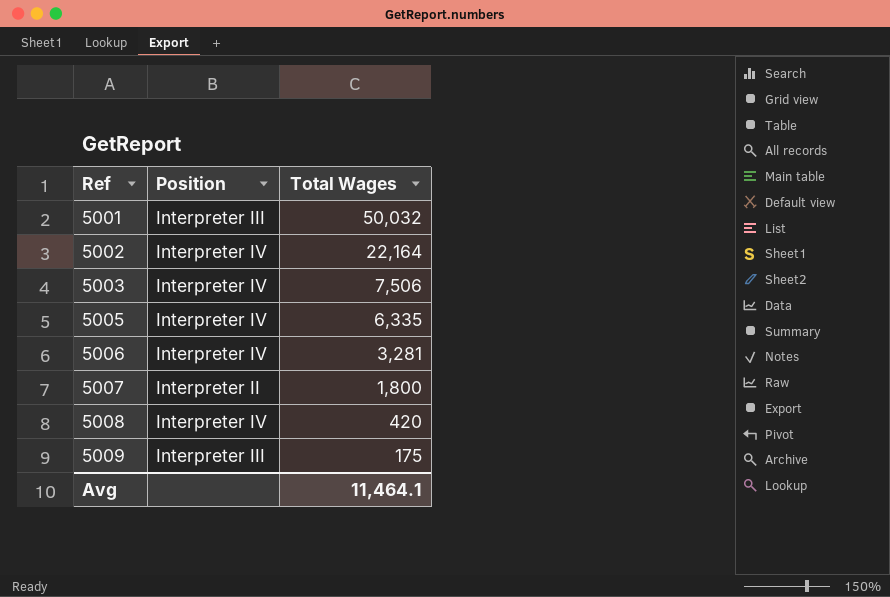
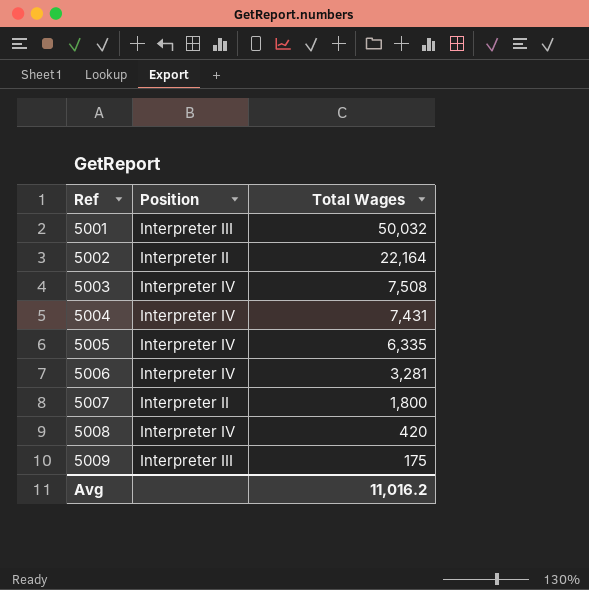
5002 | Position: Interpreter IV -> Interpreter II
5003 | Total Wages: 7,506 -> 7,508
row 5004: none -> Interpreter IV | 7,431
Avg | Total Wages: 11,464.1 -> 11,016.2

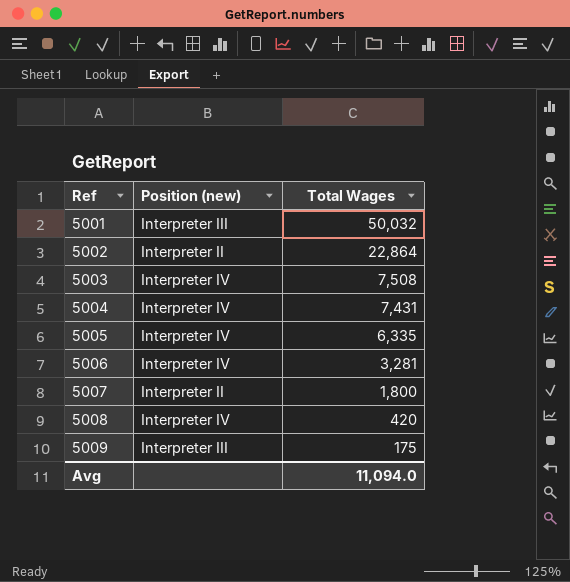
column name: Position -> Position (new)
5002 | Total Wages: 22,164 -> 22,864
Avg | Total Wages: 11,016.2 -> 11,094.0

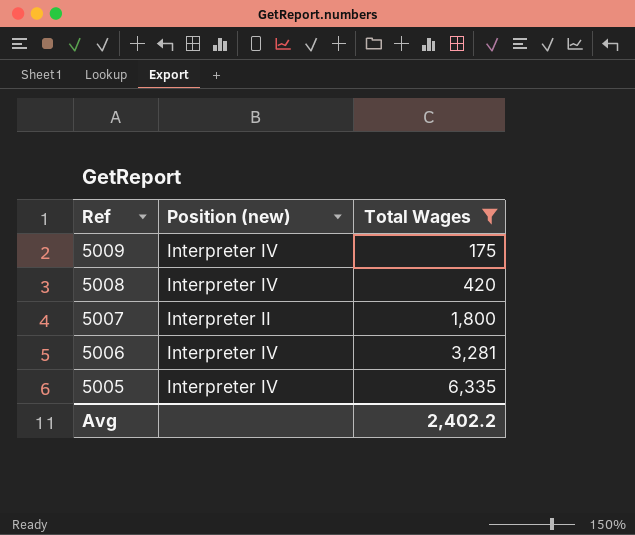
filter: none -> Total Wages <= 6,335
row order: Ref ascending -> Ref descending
5009 | Position (new): Interpreter III -> Interpreter IV
Avg | Total Wages: 11,094.0 -> 2,402.2

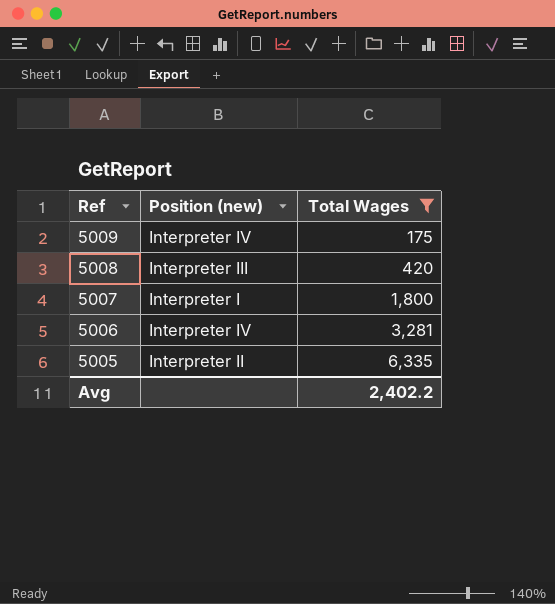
5008 | Position (new): Interpreter IV -> Interpreter III
5007 | Position (new): Interpreter II -> Interpreter I
5005 | Position (new): Interpreter IV -> Interpreter II

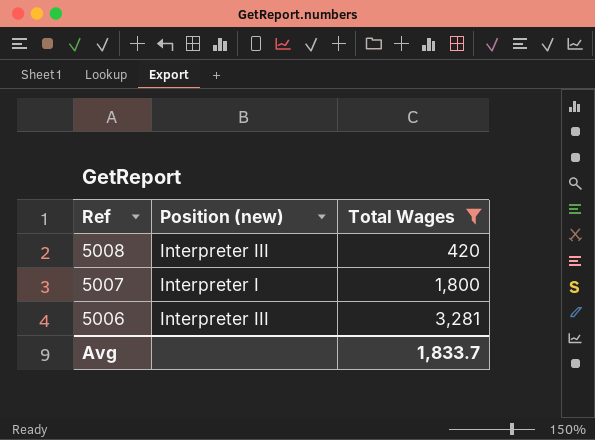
row 5009: Interpreter IV | 175 -> none
row 5005: Interpreter II | 6,335 -> none
5006 | Position (new): Interpreter IV -> Interpreter III
Avg | Total Wages: 2,402.2 -> 1,833.7

